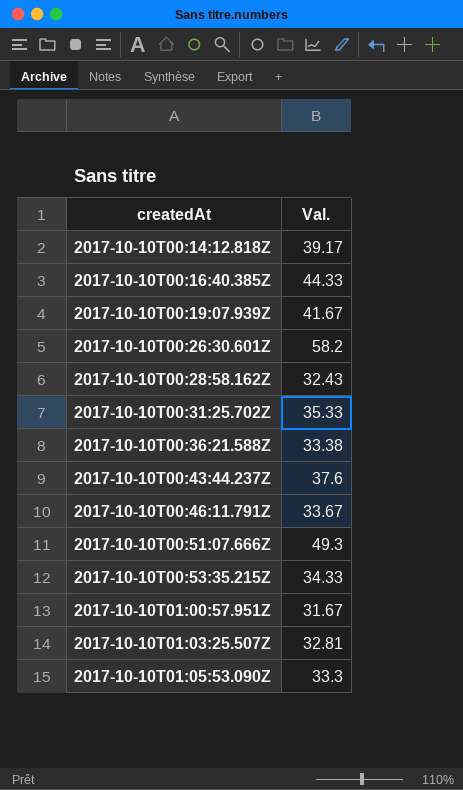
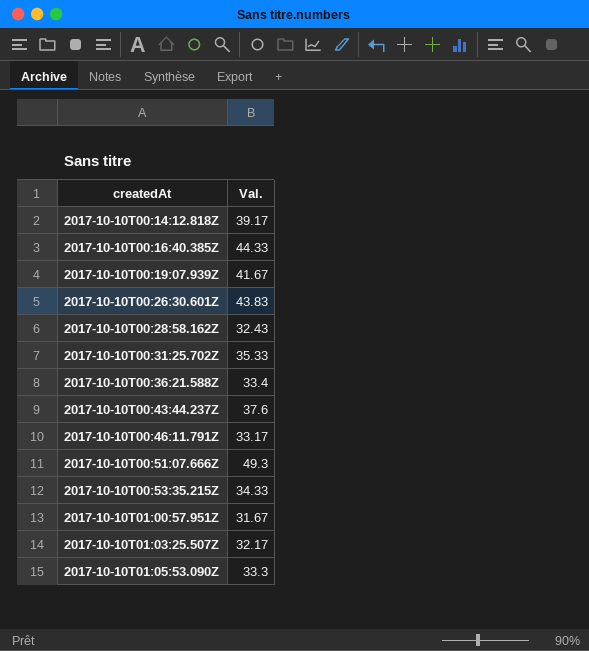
2017-10-10T00:26:30.601Z | Val.: 58.2 -> 43.83
2017-10-10T00:36:21.588Z | Val.: 33.38 -> 33.4
2017-10-10T00:46:11.791Z | Val.: 33.67 -> 33.17
2017-10-10T01:03:25.507Z | Val.: 32.81 -> 32.17

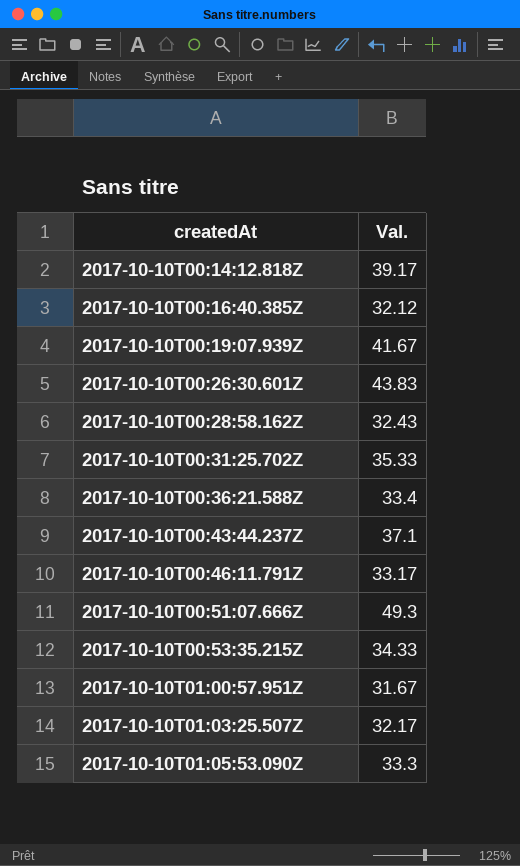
2017-10-10T00:16:40.385Z | Val.: 44.33 -> 32.12
2017-10-10T00:43:44.237Z | Val.: 37.6 -> 37.1

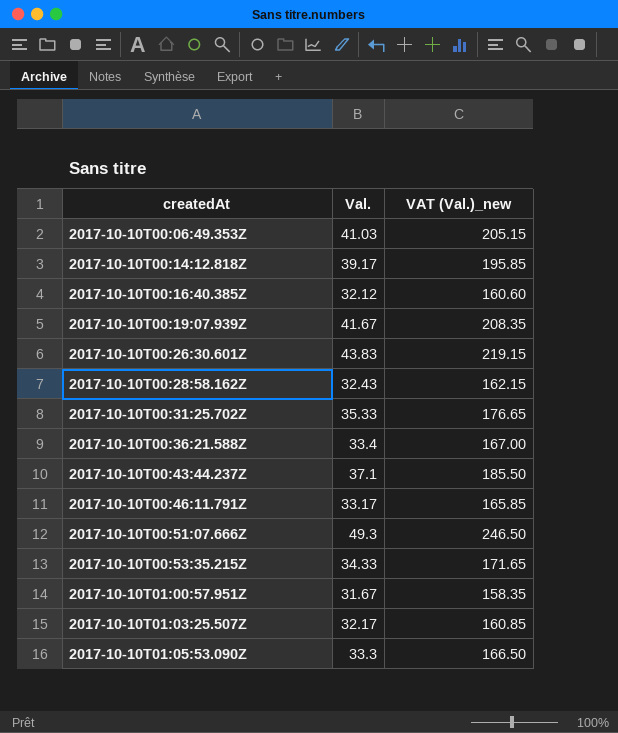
column VAT (Val.)_new | formula: none -> [Val.] * 5
row 2017-10-10T00:06:49.353Z: none -> 41.03 | 205.15

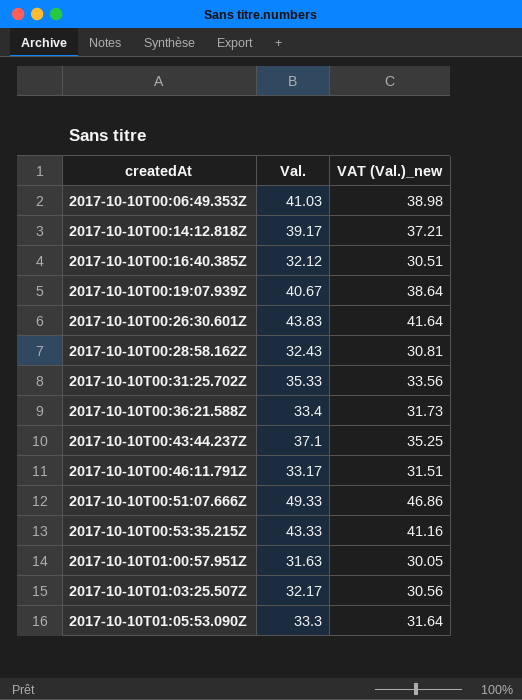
column VAT (Val.)_new | formula: [Val.] * 5 -> [Val.] * 0.95
2017-10-10T00:19:07.939Z | Val.: 41.67 -> 40.67
2017-10-10T00:51:07.666Z | Val.: 49.3 -> 49.33
2017-10-10T00:53:35.215Z | Val.: 34.33 -> 43.33
2017-10-10T01:00:57.951Z | Val.: 31.67 -> 31.63

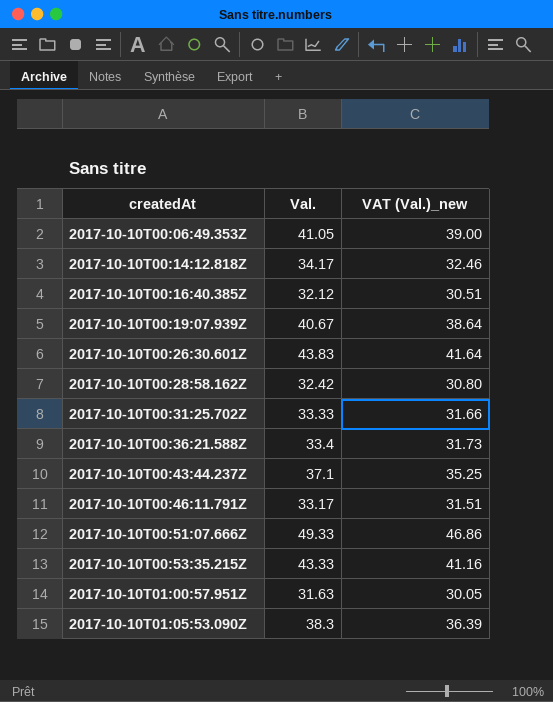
row 2017-10-10T01:03:25.507Z: 32.17 | 30.56 -> none
2017-10-10T00:06:49.353Z | Val.: 41.03 -> 41.05
2017-10-10T00:06:49.353Z | VAT (Val.)_new: 38.98 -> 39.00
2017-10-10T00:14:12.818Z | Val.: 39.17 -> 34.17
2017-10-10T00:14:12.818Z | VAT (Val.)_new: 37.21 -> 32.46
2017-10-10T00:28:58.162Z | Val.: 32.43 -> 32.42
2017-10-10T00:28:58.162Z | VAT (Val.)_new: 30.81 -> 30.80
2017-10-10T00:31:25.702Z | Val.: 35.33 -> 33.33
2017-10-10T00:31:25.702Z | VAT (Val.)_new: 33.56 -> 31.66
2017-10-10T01:05:53.090Z | Val.: 33.3 -> 38.3
2017-10-10T01:05:53.090Z | VAT (Val.)_new: 31.64 -> 36.39

